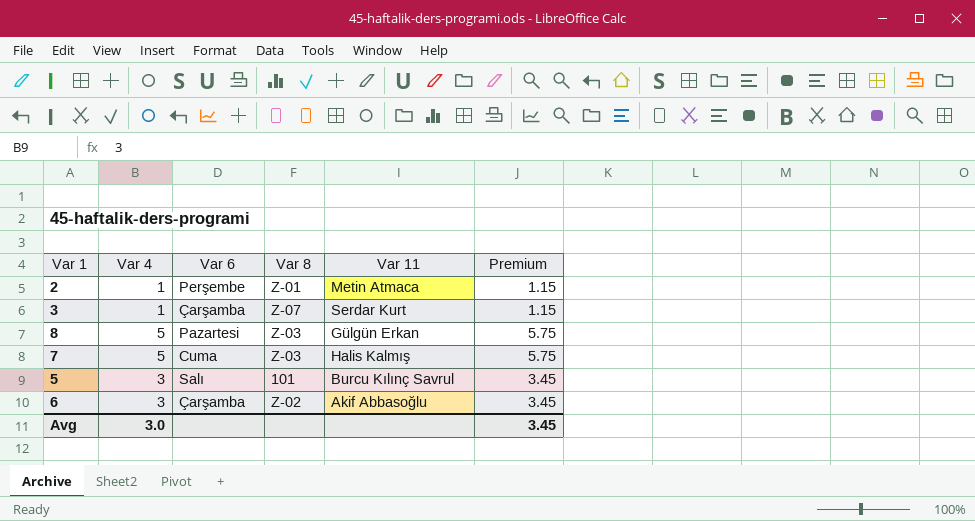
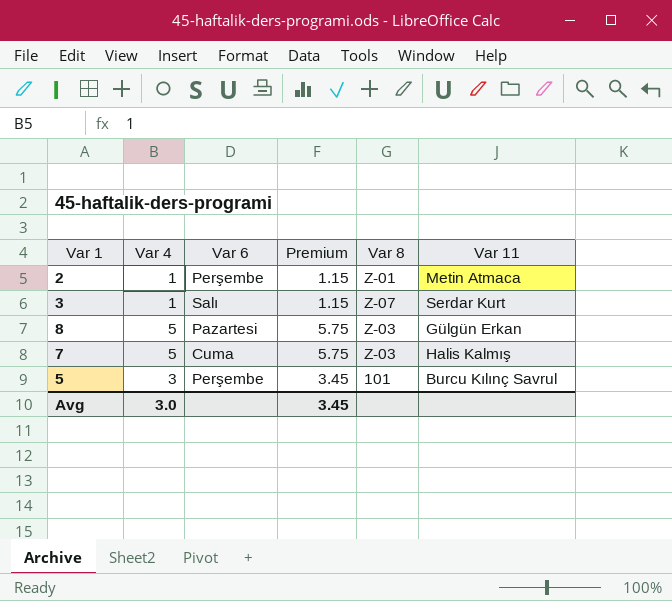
column Premium | position: 6 -> 4
row 6: 3 | Çarşamba | Z-02 | Akif Abbasoğlu | 3.45 -> none
3 | Var 6: Çarşamba -> Salı
5 | Var 6: Salı -> Perşembe

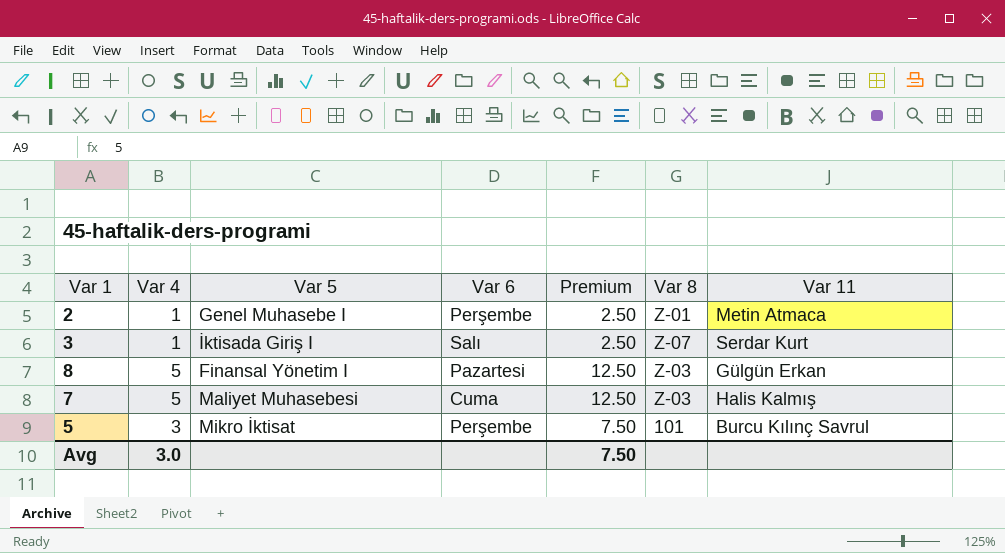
column Var 5 | position: none -> 3
column Premium | formula: [Var 4] * 1.15 -> [Var 4] * 2.5
Avg | Premium: 3.45 -> 7.50

